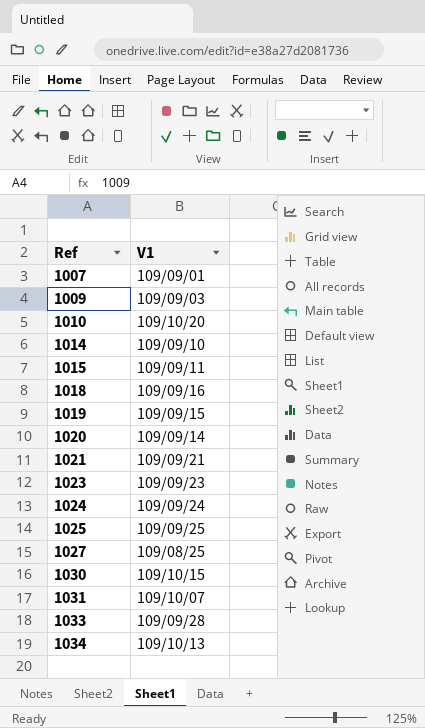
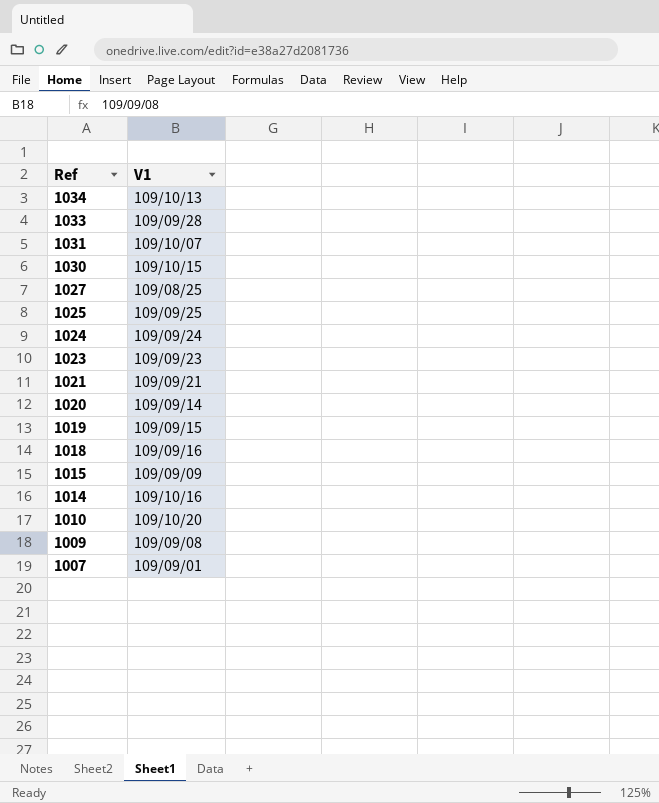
row order: Ref ascending -> Ref descending
1015 | V1: 109/09/11 -> 109/09/09
1014 | V1: 109/09/10 -> 109/10/16
1009 | V1: 109/09/03 -> 109/09/08

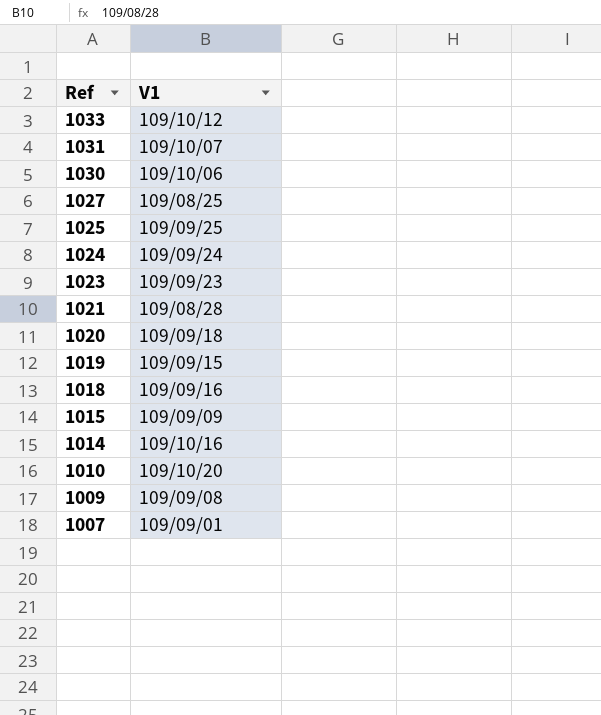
row 1034: 109/10/13 -> none
1033 | V1: 109/09/28 -> 109/10/12
1030 | V1: 109/10/15 -> 109/10/06
1021 | V1: 109/09/21 -> 109/08/28
1020 | V1: 109/09/14 -> 109/09/18

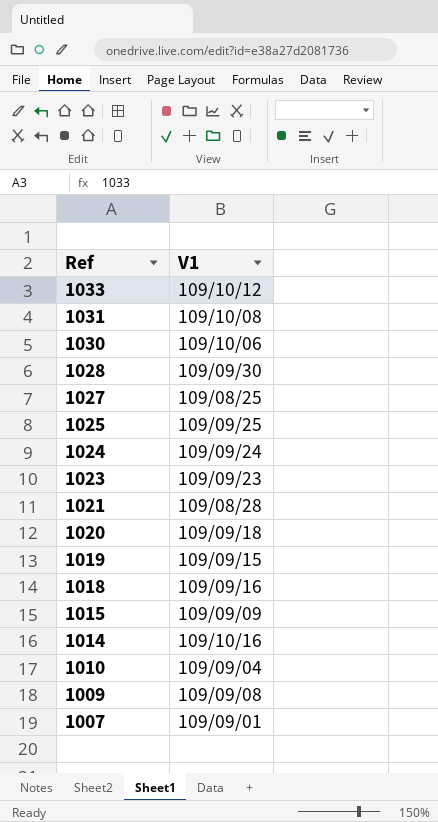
1031 | V1: 109/10/07 -> 109/10/08
row 1028: none -> 109/09/30
1010 | V1: 109/10/20 -> 109/09/04

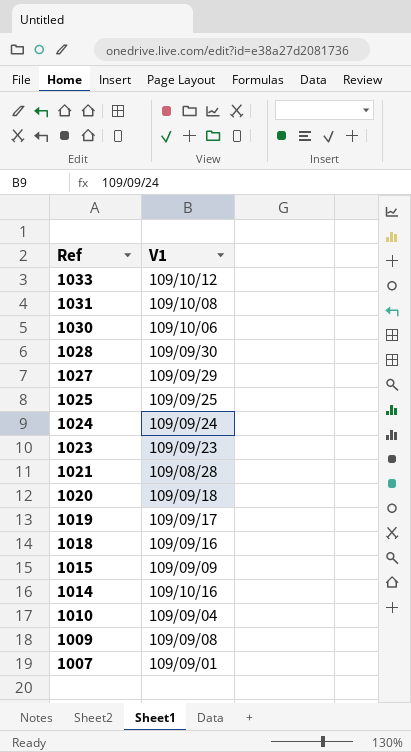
1027 | V1: 109/08/25 -> 109/09/29
1019 | V1: 109/09/15 -> 109/09/17

